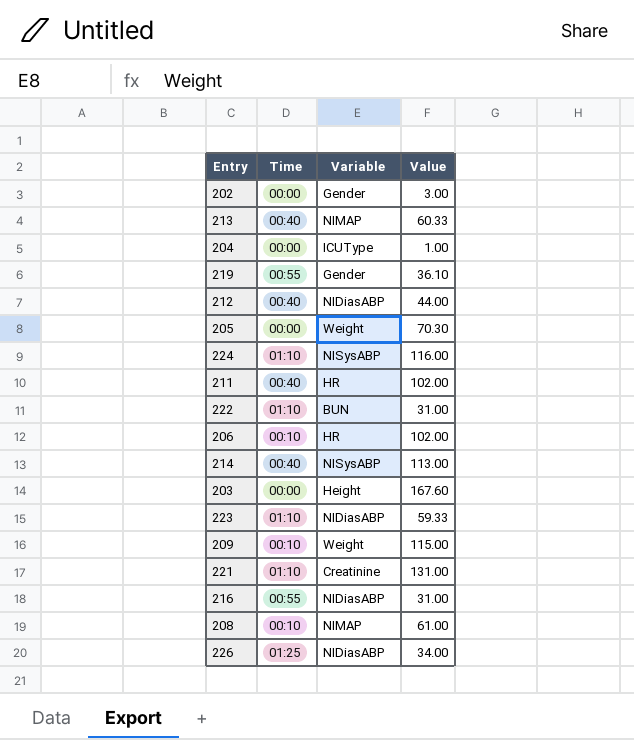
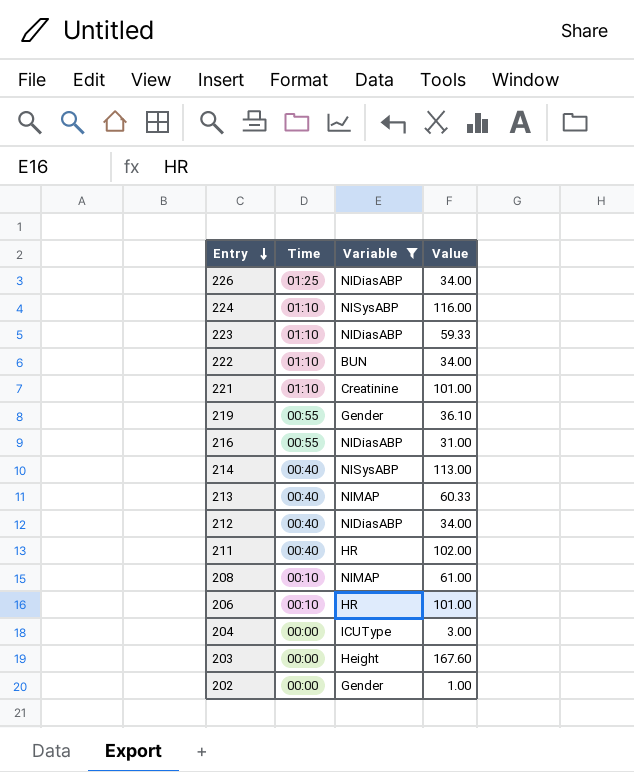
filter: none -> Variable != Weight
row order: none -> Entry descending
222 | Value: 31.00 -> 34.00
221 | Value: 131.00 -> 101.00
212 | Value: 44.00 -> 34.00
206 | Value: 102.00 -> 101.00
204 | Value: 1.00 -> 3.00
202 | Value: 3.00 -> 1.00

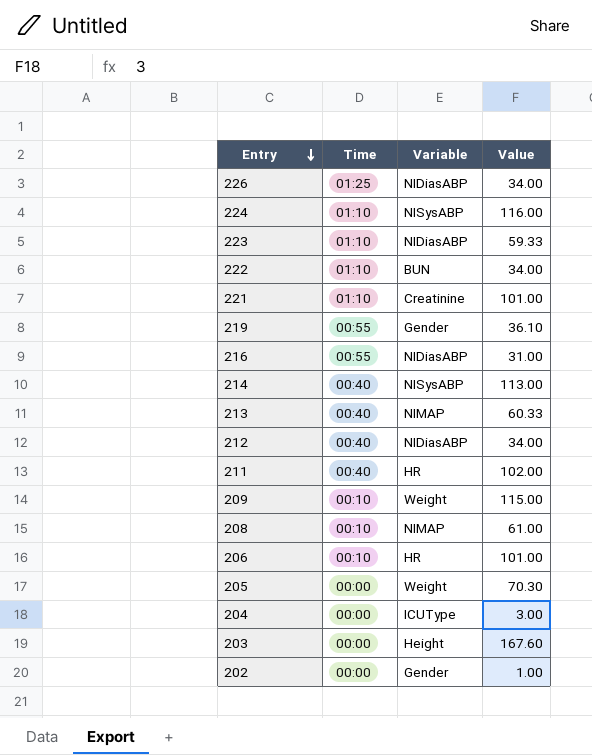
filter: Variable != Weight -> none

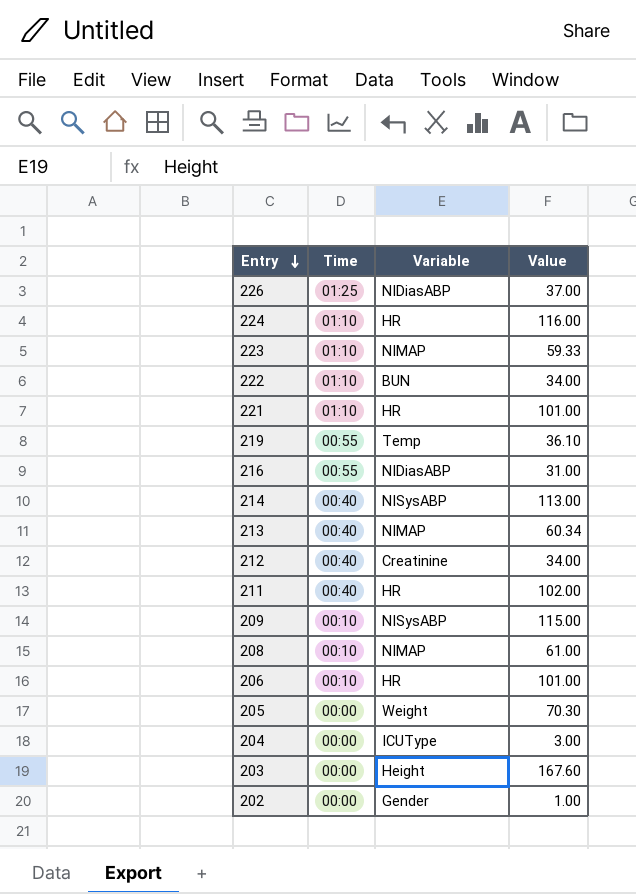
226 | Value: 34.00 -> 37.00
224 | Variable: NISysABP -> HR
223 | Variable: NIDiasABP -> NIMAP
221 | Variable: Creatinine -> HR
219 | Variable: Gender -> Temp
213 | Value: 60.33 -> 60.34
212 | Variable: NIDiasABP -> Creatinine
209 | Variable: Weight -> NISysABP

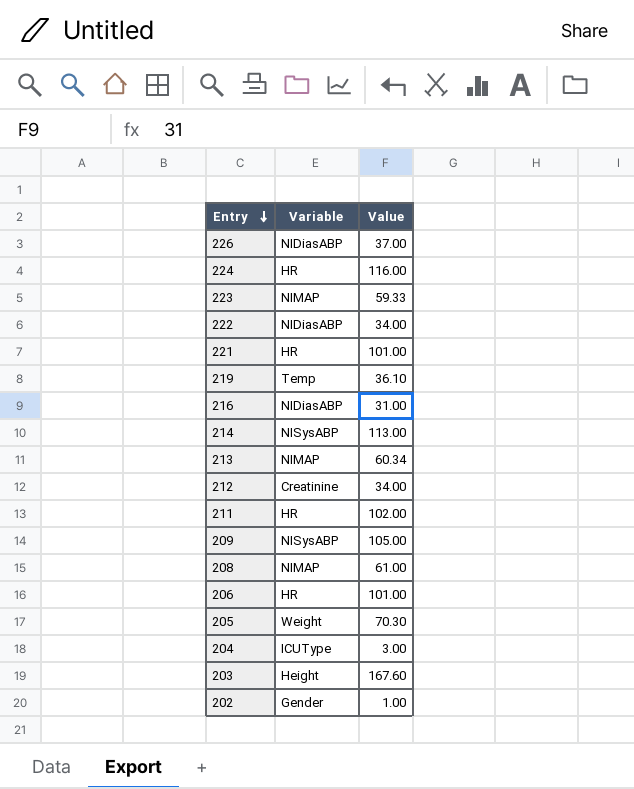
column Time | position: 2 -> none
222 | Variable: BUN -> NIDiasABP
209 | Value: 115.00 -> 105.00

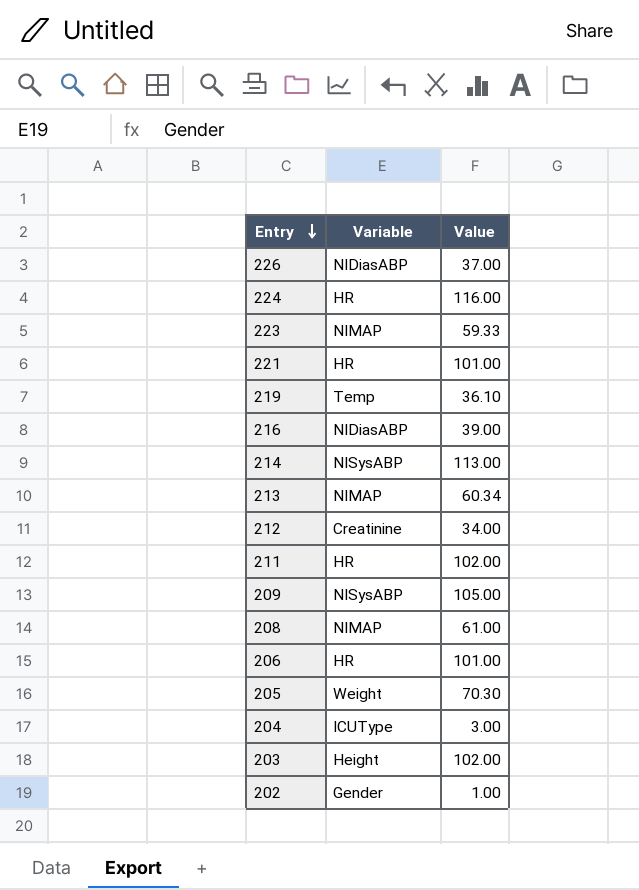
row 222: NIDiasABP | 34.00 -> none
216 | Value: 31.00 -> 39.00
203 | Value: 167.60 -> 102.00

